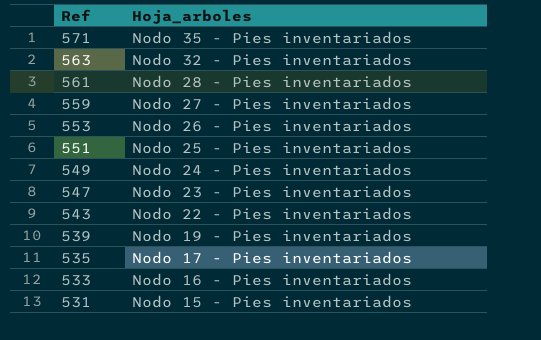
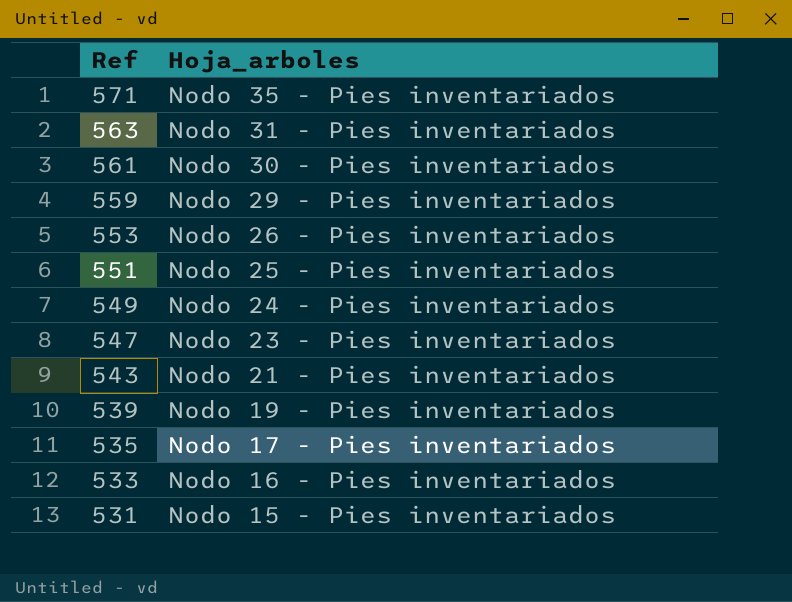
563 | Hoja_arboles: Nodo 32 - Pies inventariados -> Nodo 31 - Pies inventariados
561 | Hoja_arboles: Nodo 28 - Pies inventariados -> Nodo 30 - Pies inventariados
559 | Hoja_arboles: Nodo 27 - Pies inventariados -> Nodo 29 - Pies inventariados
543 | Hoja_arboles: Nodo 22 - Pies inventariados -> Nodo 21 - Pies inventariados

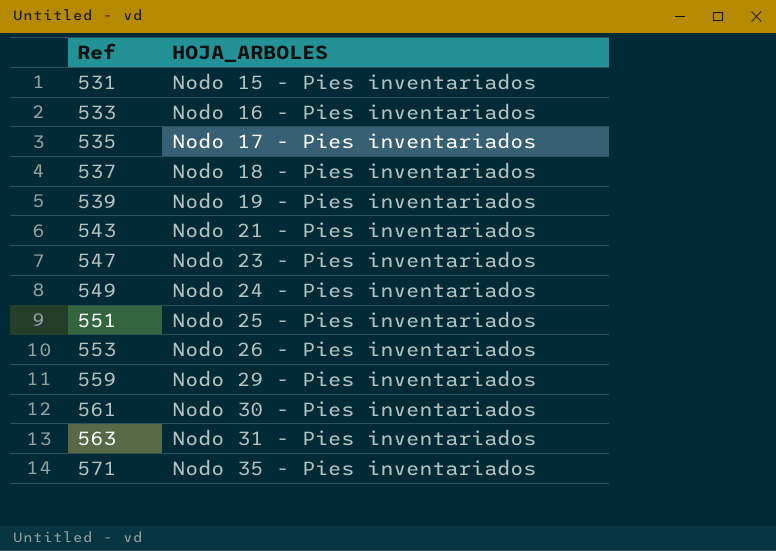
row order: Ref descending -> Ref ascending
column name: Hoja_arboles -> HOJA_ARBOLES
row 537: none -> Nodo 18 - Pies inventariados

